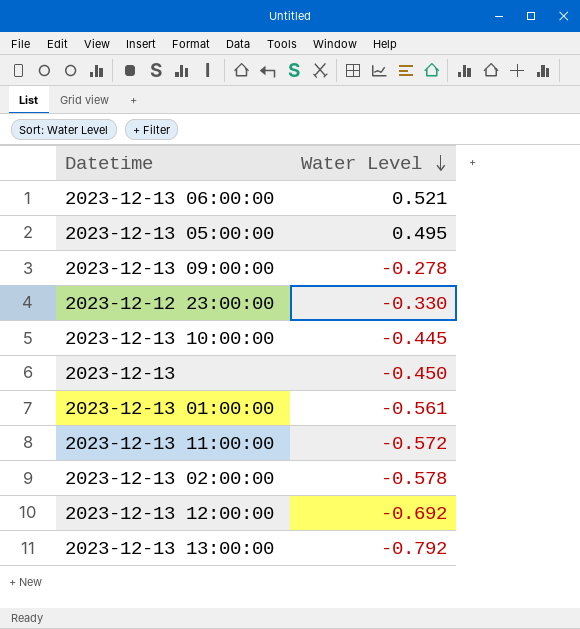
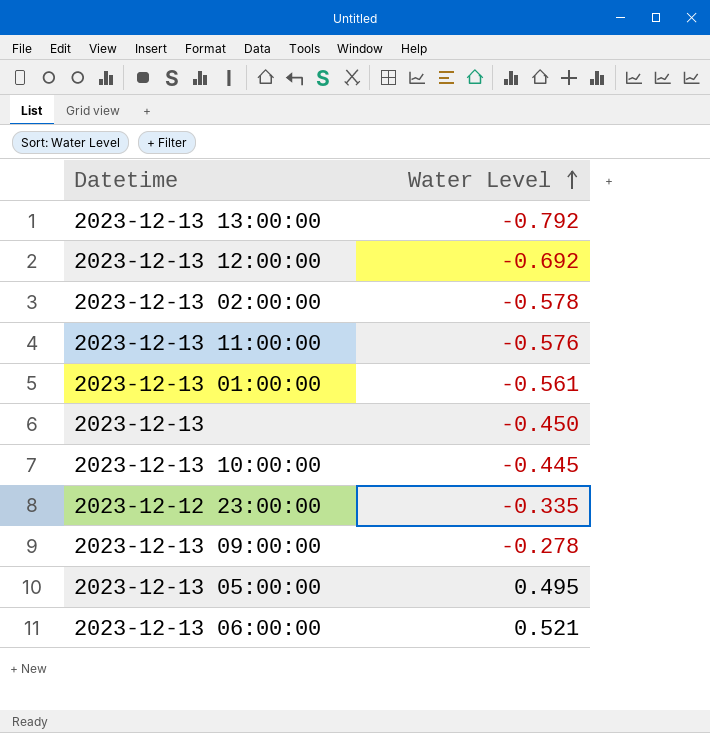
row order: Water Level descending -> Water Level ascending
2023-12-13 11:00:00 | Water Level: -0.572 -> -0.576
2023-12-12 23:00:00 | Water Level: -0.330 -> -0.335

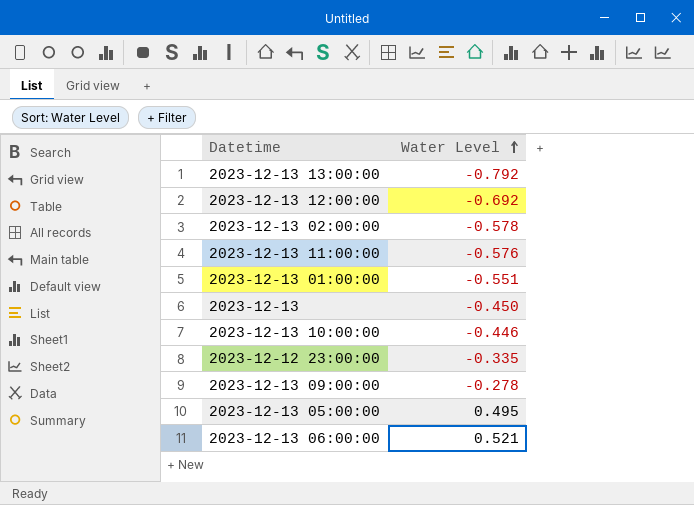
2023-12-13 01:00:00 | Water Level: -0.561 -> -0.551
2023-12-13 10:00:00 | Water Level: -0.445 -> -0.446

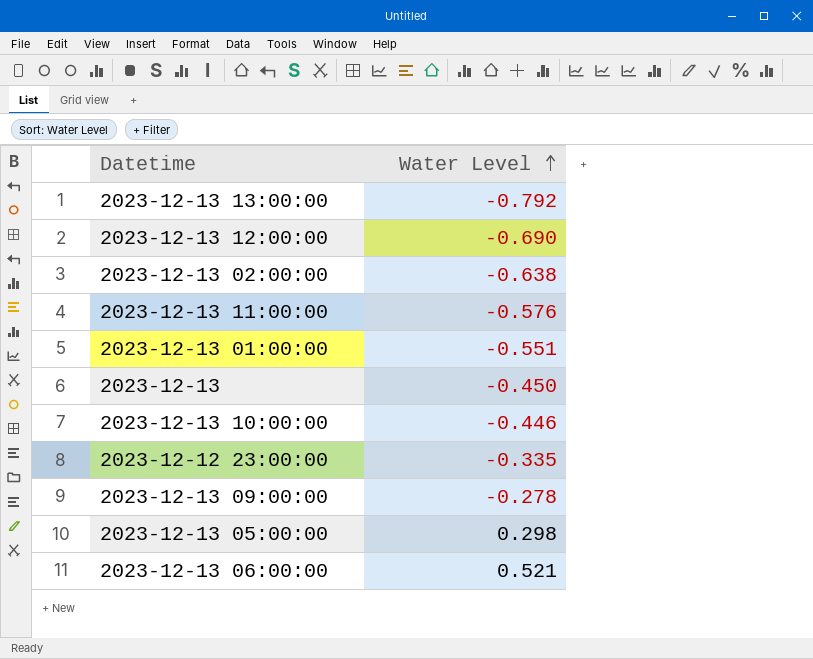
2023-12-13 12:00:00 | Water Level: -0.692 -> -0.690
2023-12-13 02:00:00 | Water Level: -0.578 -> -0.638
2023-12-13 05:00:00 | Water Level: 0.495 -> 0.298

